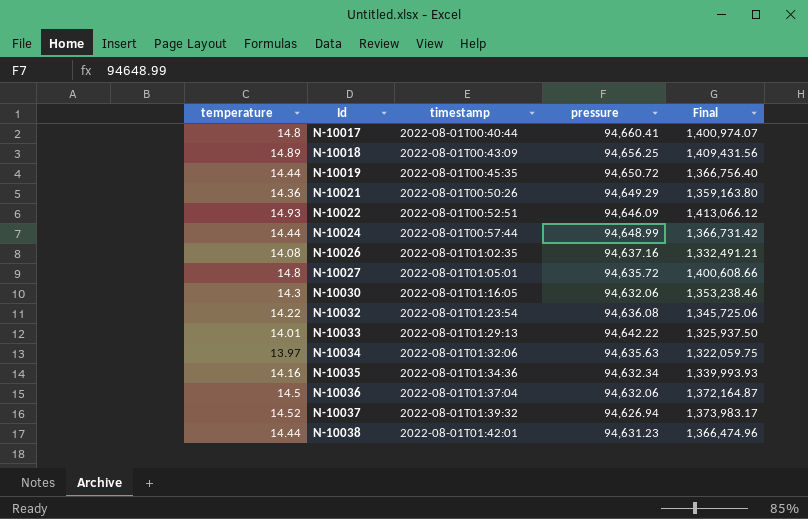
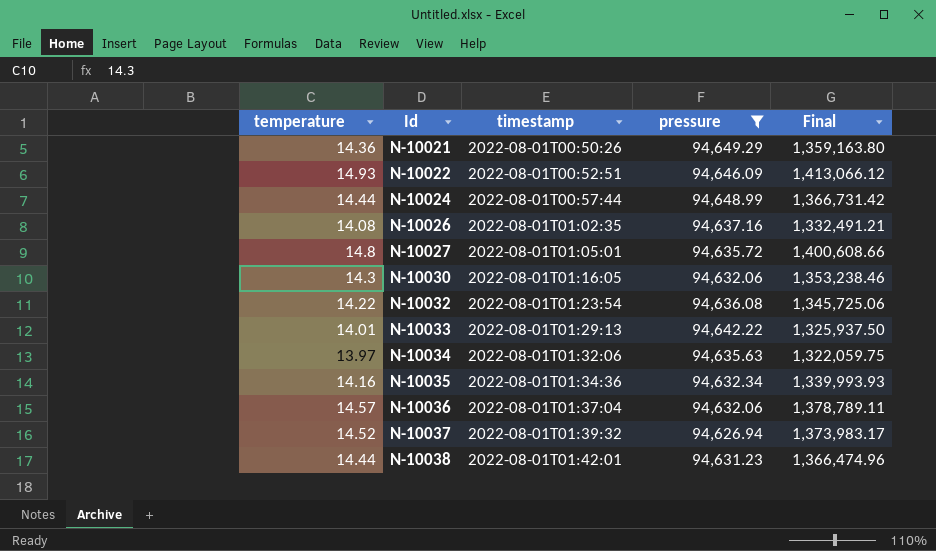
filter: none -> pressure <= 94,649.29
N-10036 | temperature: 14.5 -> 14.57
N-10036 | Final: 1,372,164.87 -> 1,378,789.11

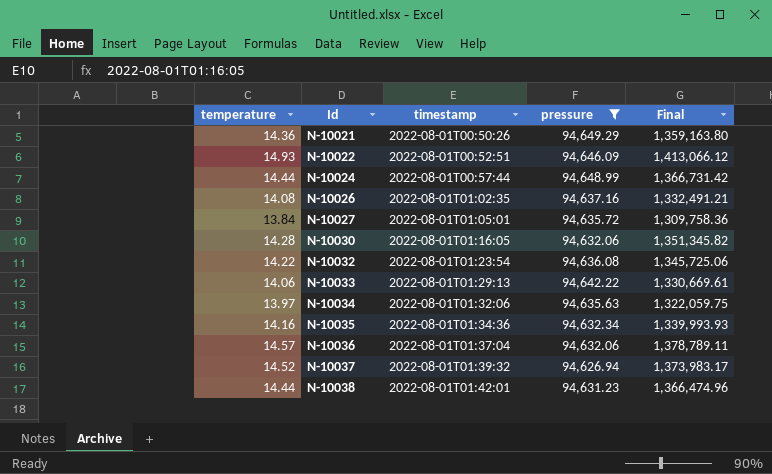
N-10027 | temperature: 14.8 -> 13.84
N-10027 | Final: 1,400,608.66 -> 1,309,758.36
N-10030 | temperature: 14.3 -> 14.28
N-10030 | Final: 1,353,238.46 -> 1,351,345.82
N-10033 | temperature: 14.01 -> 14.06
N-10033 | Final: 1,325,937.50 -> 1,330,669.61

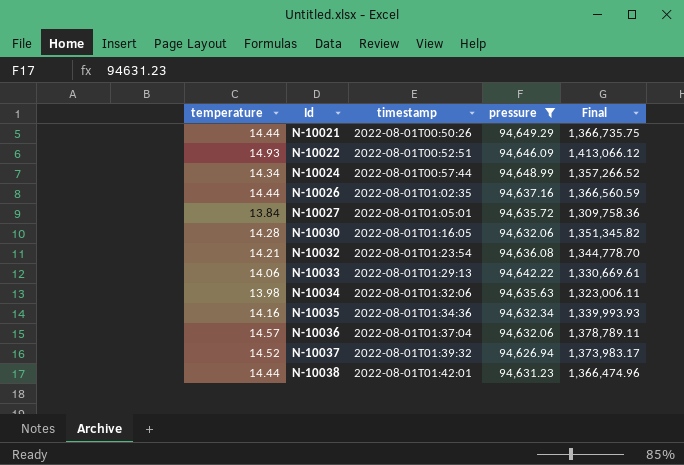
N-10021 | temperature: 14.36 -> 14.44
N-10021 | Final: 1,359,163.80 -> 1,366,735.75
N-10024 | temperature: 14.44 -> 14.34
N-10024 | Final: 1,366,731.42 -> 1,357,266.52
N-10026 | temperature: 14.08 -> 14.44
N-10026 | Final: 1,332,491.21 -> 1,366,560.59
N-10032 | temperature: 14.22 -> 14.21
N-10032 | Final: 1,345,725.06 -> 1,344,778.70
N-10034 | temperature: 13.97 -> 13.98
N-10034 | Final: 1,322,059.75 -> 1,323,006.11

